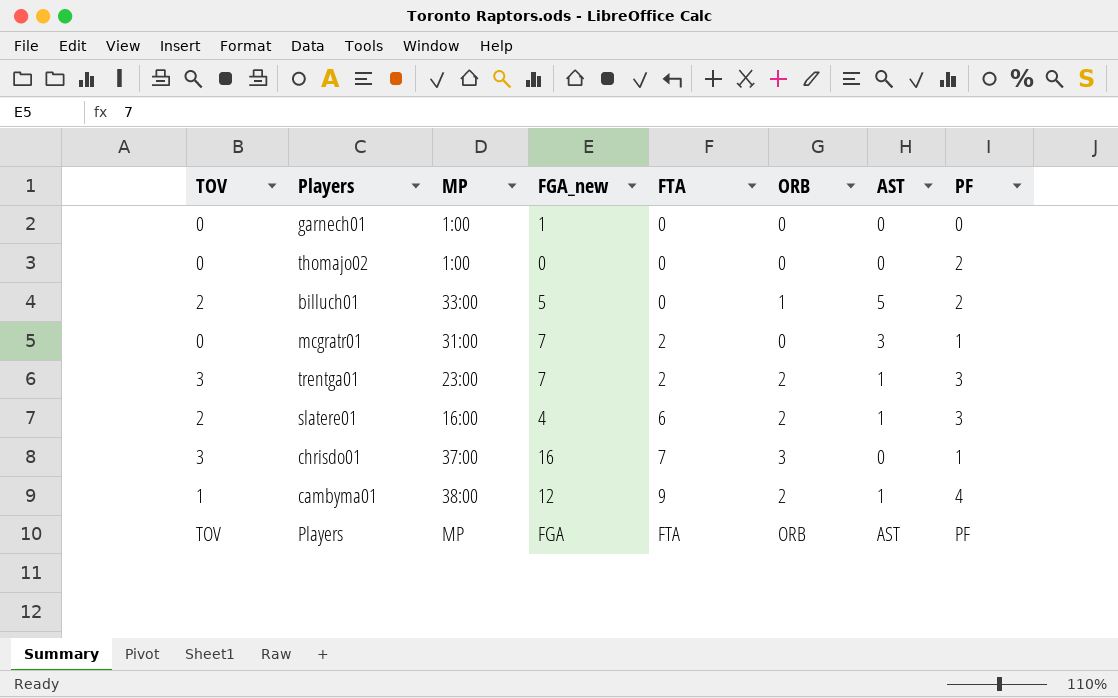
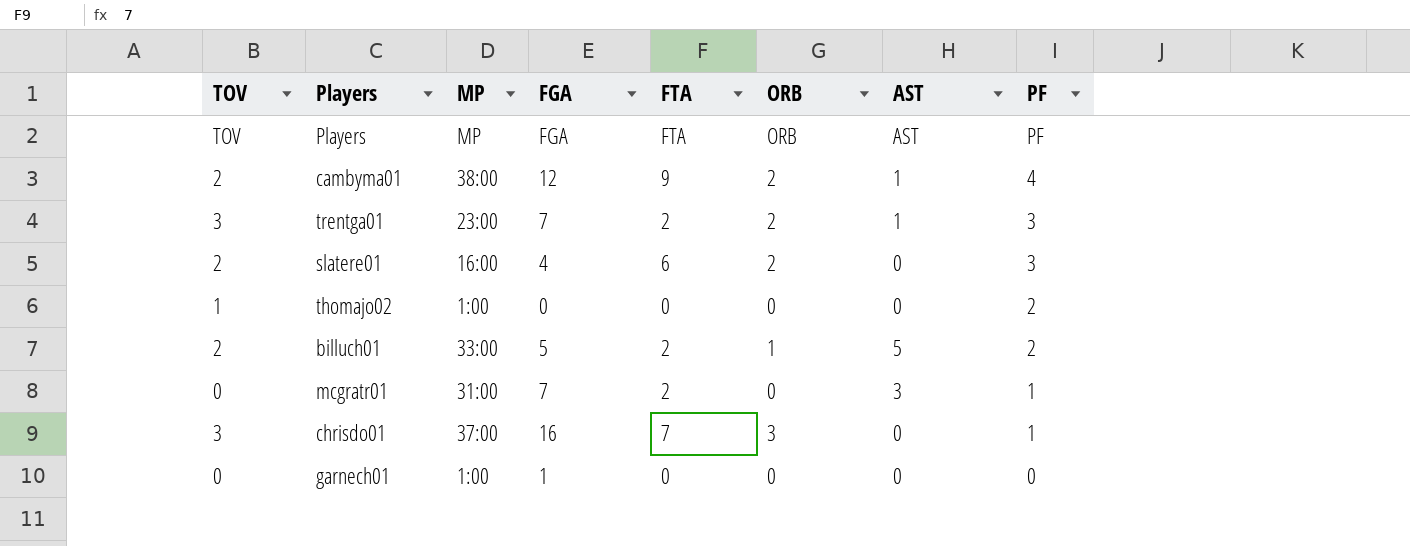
row order: FTA ascending -> PF descending
column name: FGA_new -> FGA
cambyma01 | TOV: 1 -> 2
slatere01 | AST: 1 -> 0
thomajo02 | TOV: 0 -> 1
billuch01 | FTA: 0 -> 2

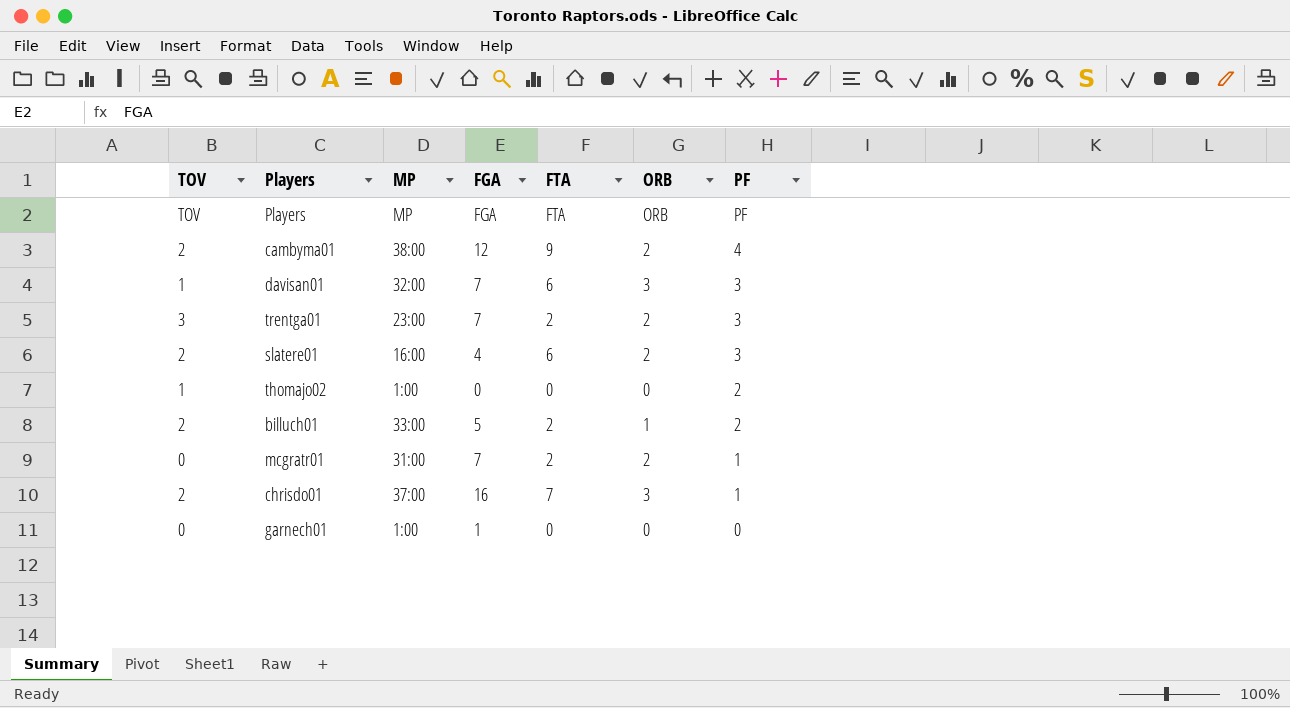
column AST | position: 7 -> none
row davisan01: none -> 1 | 32:00 | 7 | 6 | 3 | 3
mcgratr01 | ORB: 0 -> 2
chrisdo01 | TOV: 3 -> 2

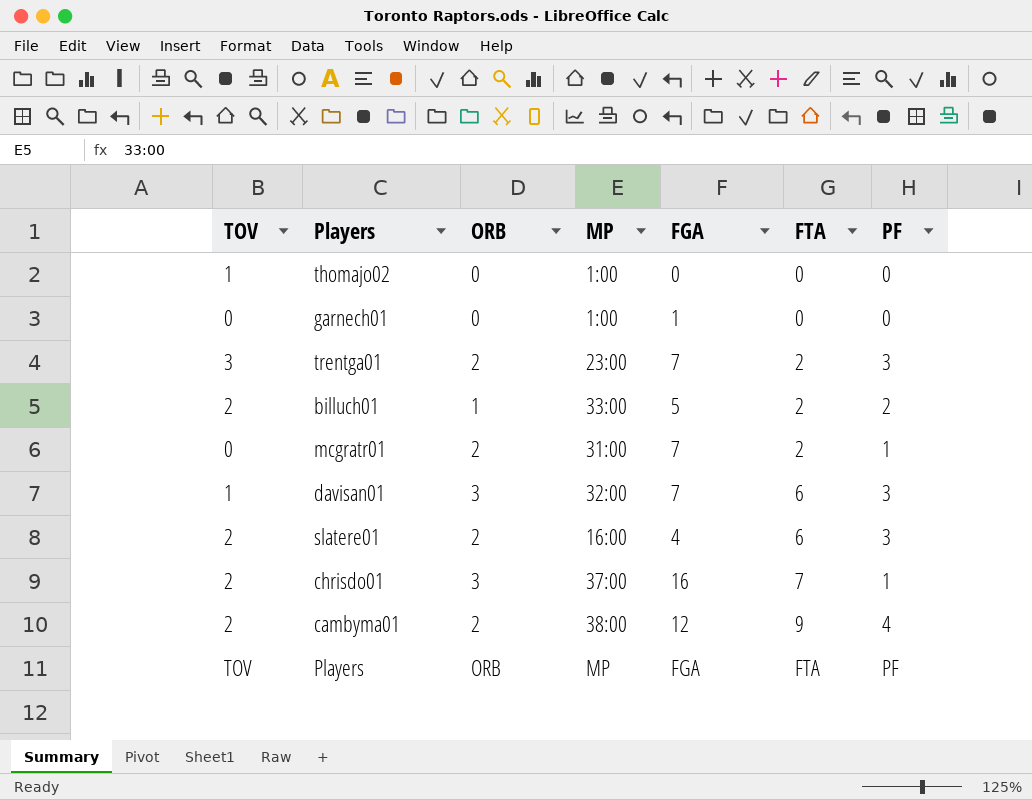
row order: PF descending -> FTA ascending
column ORB | position: 6 -> 3
thomajo02 | PF: 2 -> 0

